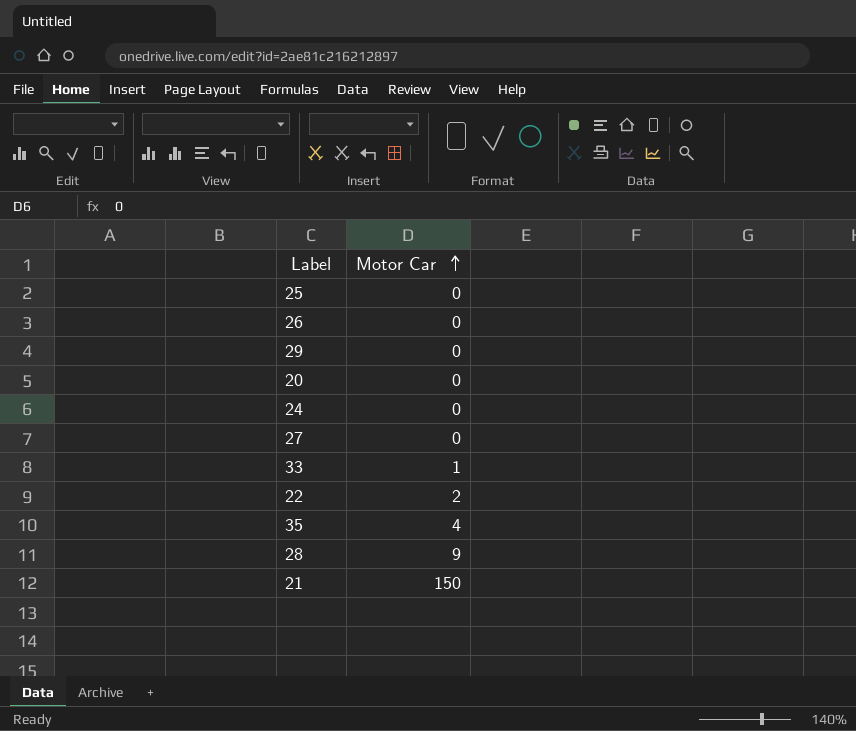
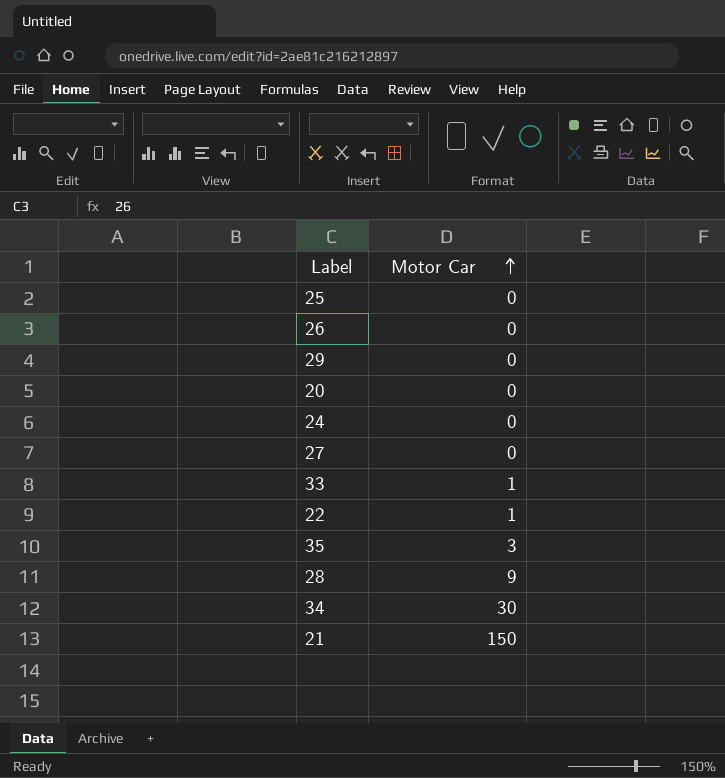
22 | Motor Car: 2 -> 1
35 | Motor Car: 4 -> 3
row 34: none -> 30

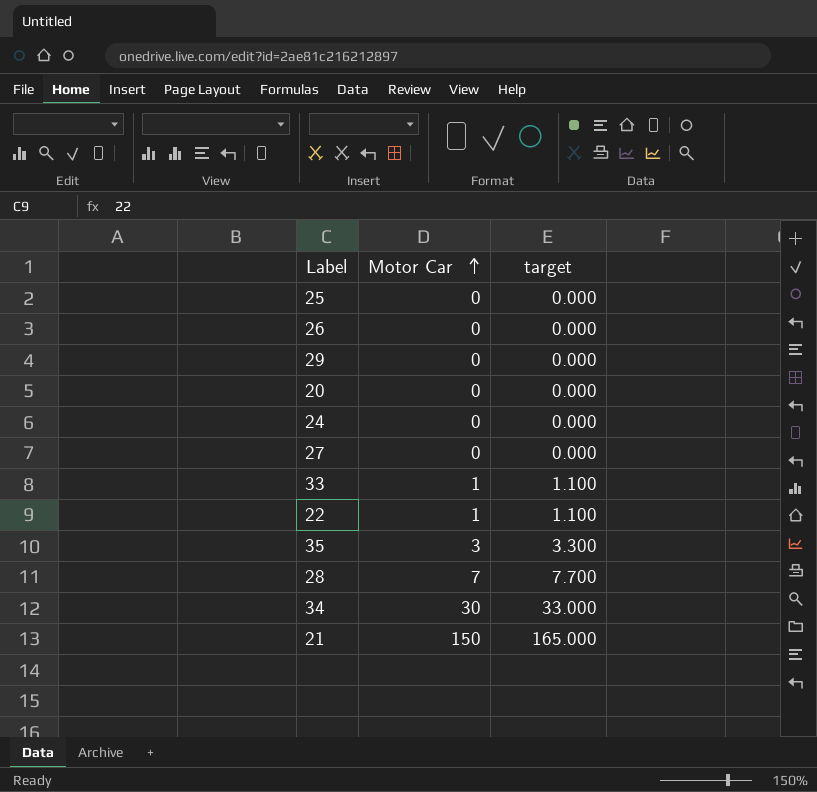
column target | formula: none -> [Motor Car] * 1.1
28 | Motor Car: 9 -> 7

